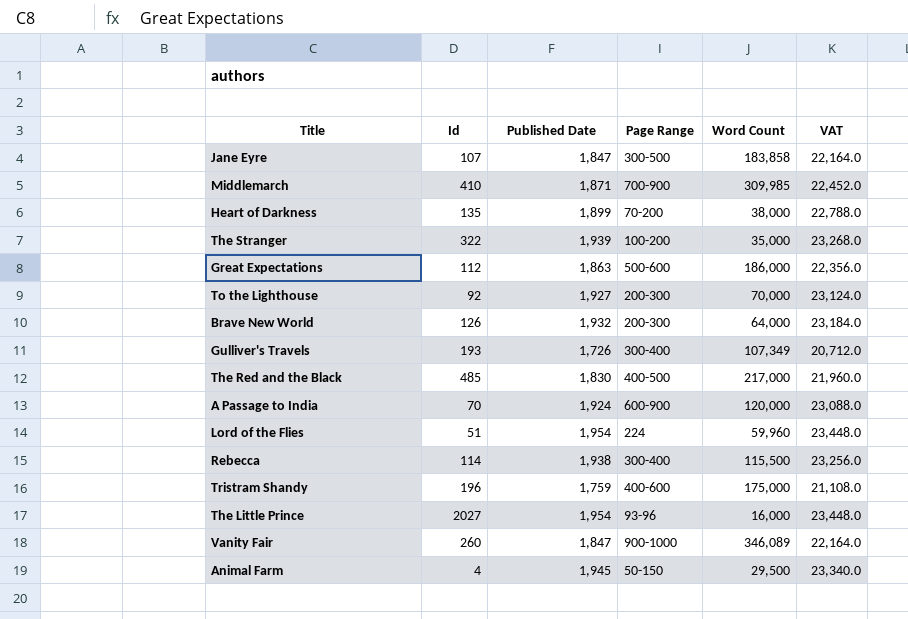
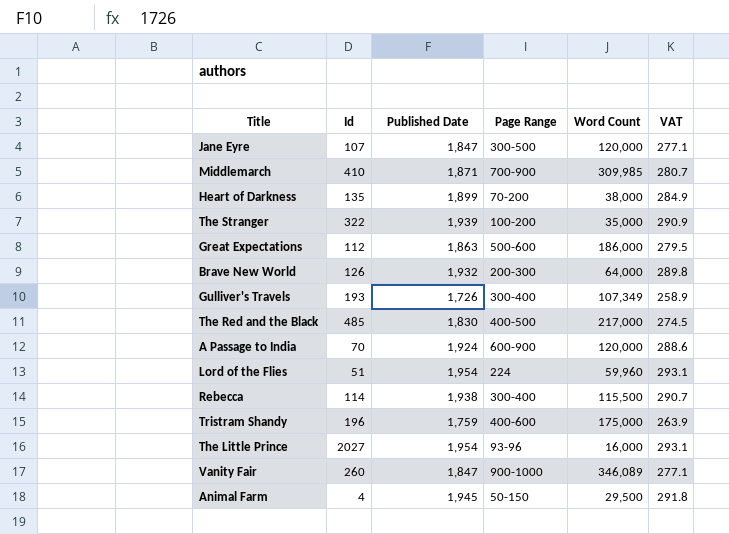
column VAT | formula: [Published Date] * 12 -> [Published Date] * 0.15
row To the Lighthouse: 92 | 1,927 | 200-300 | 70,000 | 23,124.0 -> none
Jane Eyre | Word Count: 183,858 -> 120,000

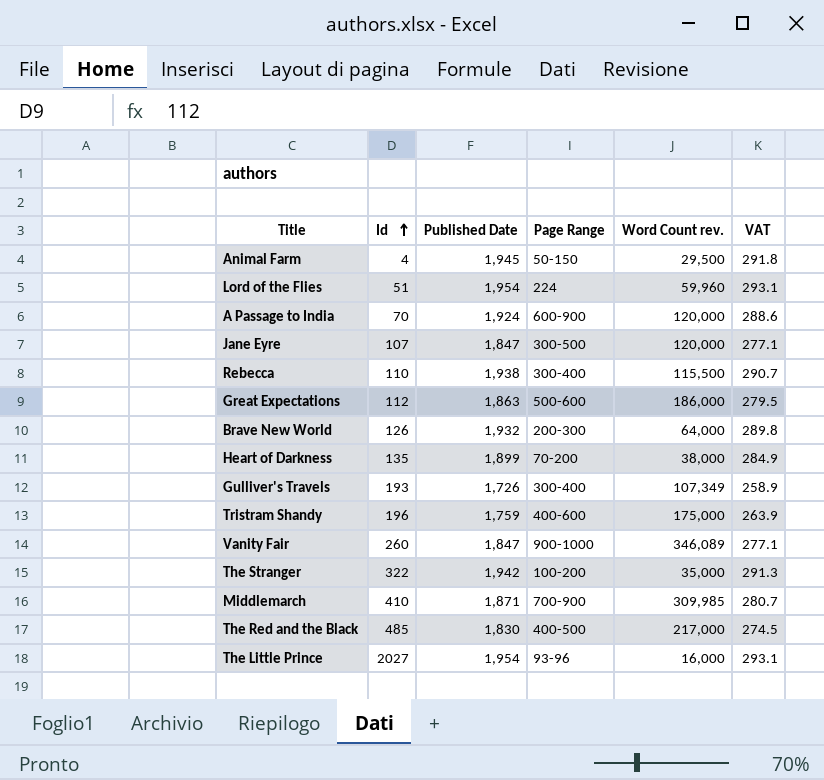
row order: none -> Id ascending
column name: Word Count -> Word Count rev.
Rebecca | Id: 114 -> 110
The Stranger | Published Date: 1,939 -> 1,942
The Stranger | VAT: 290.9 -> 291.3

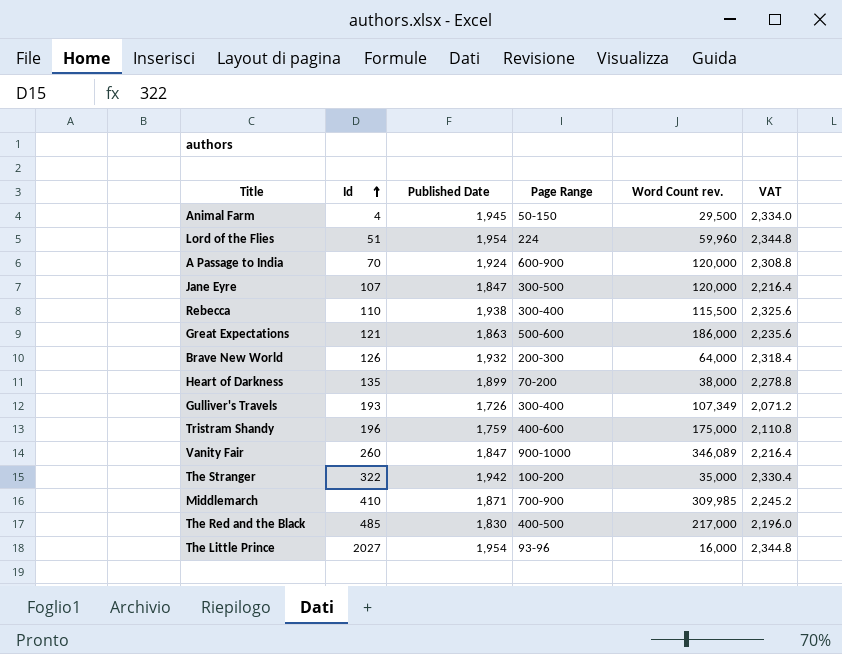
column VAT | formula: [Published Date] * 0.15 -> [Published Date] * 1.2
Great Expectations | Id: 112 -> 121

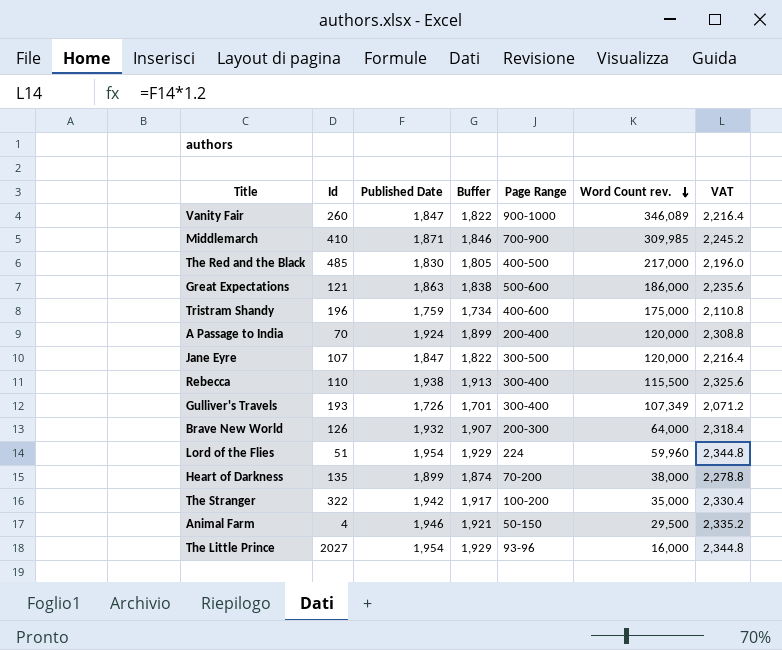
row order: Id ascending -> Word Count rev. descending
column Buffer | formula: none -> [Published Date] - 25
A Passage to India | Page Range: 600-900 -> 200-400
Animal Farm | Published Date: 1,945 -> 1,946
Animal Farm | VAT: 2,334.0 -> 2,335.2

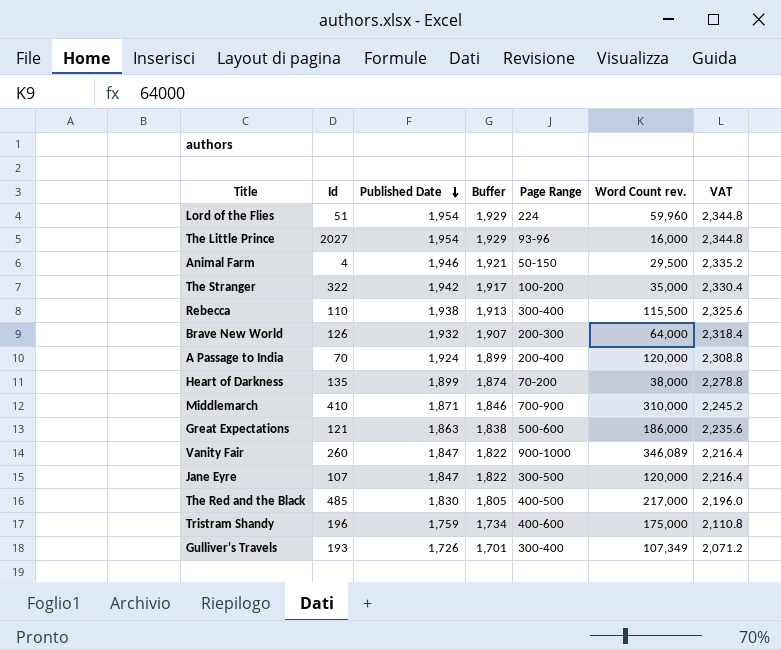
row order: Word Count rev. descending -> Published Date descending
Middlemarch | Word Count rev.: 309,985 -> 310,000

